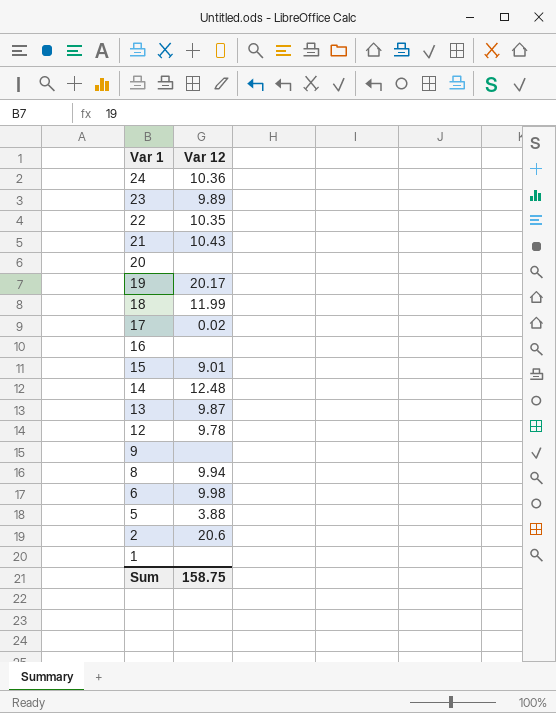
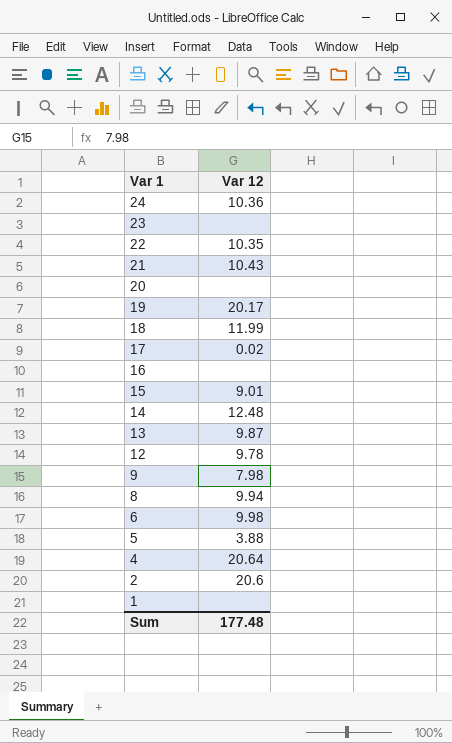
23 | Var 12: 9.89 -> none
9 | Var 12: none -> 7.98
row 4: none -> 20.64
Sum | Var 12: 158.75 -> 177.48

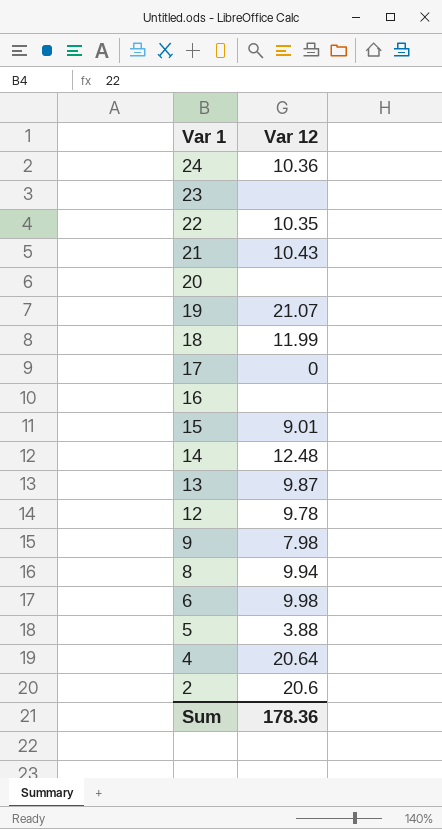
row 1: none -> none
19 | Var 12: 20.17 -> 21.07
17 | Var 12: 0.02 -> 0
Sum | Var 12: 177.48 -> 178.36

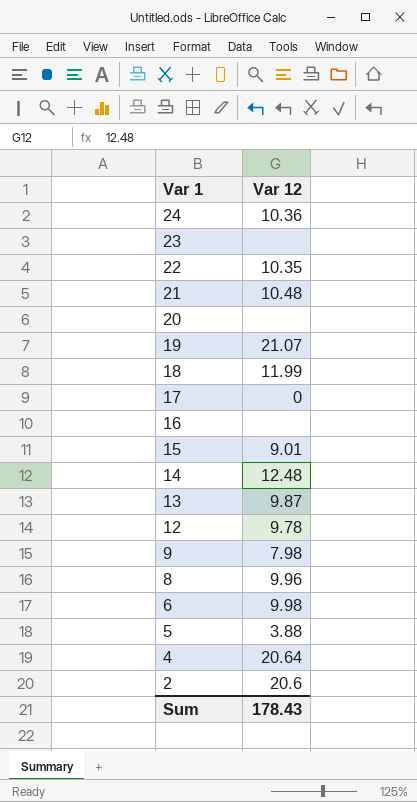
21 | Var 12: 10.43 -> 10.48
8 | Var 12: 9.94 -> 9.96
Sum | Var 12: 178.36 -> 178.43

